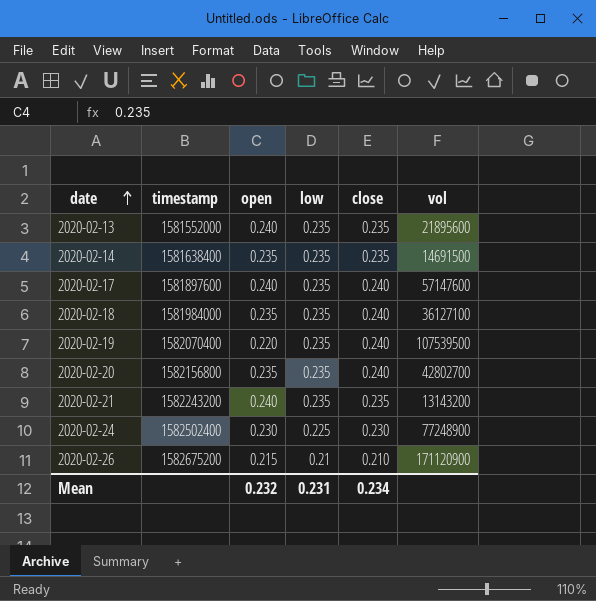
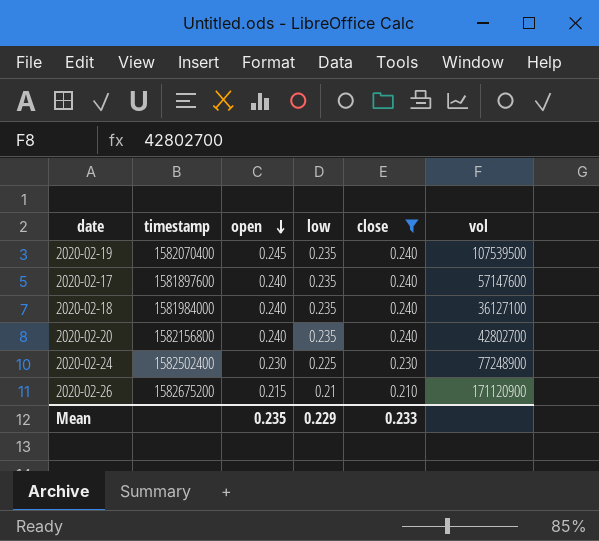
filter: none -> close != 0.235
row order: date ascending -> open descending
2020-02-19 | open: 0.220 -> 0.245
2020-02-18 | open: 0.235 -> 0.240
2020-02-20 | open: 0.235 -> 0.240
Mean | open: 0.232 -> 0.235
Mean | low: 0.231 -> 0.229
Mean | close: 0.234 -> 0.233

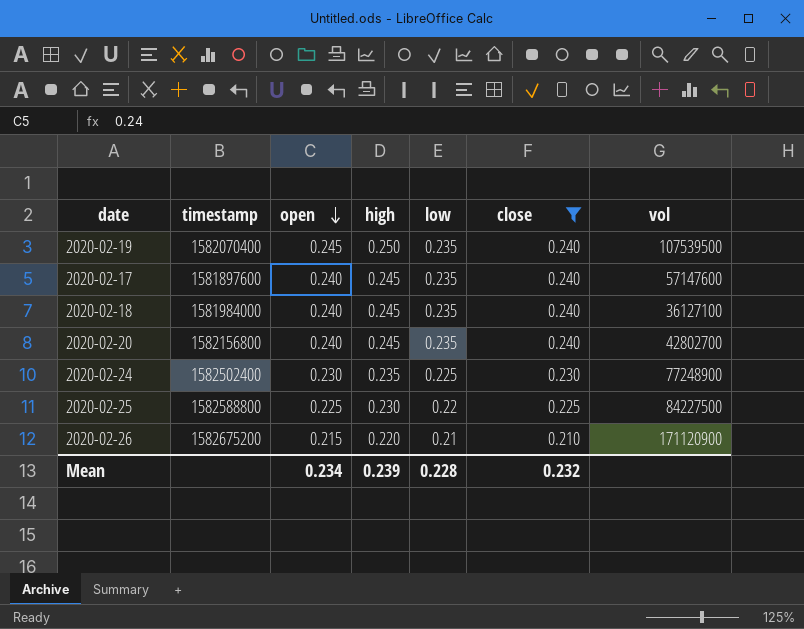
column high | position: none -> 4
row 2020-02-25: none -> 1582588800 | 0.225 | 0.230 | 0.22 | 0.225 | 84227500
Mean | open: 0.235 -> 0.234
Mean | low: 0.229 -> 0.228
Mean | close: 0.233 -> 0.232

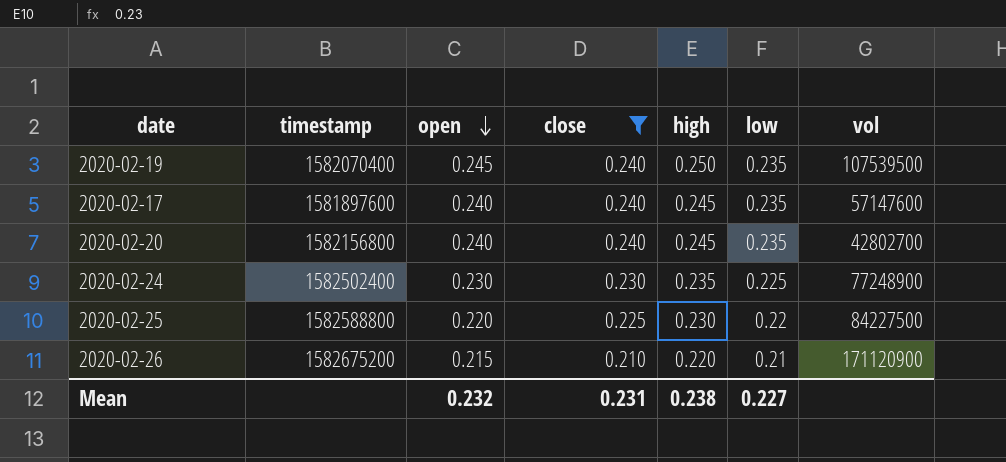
column close | position: 6 -> 4
row 2020-02-18: 1581984000 | 0.240 | 0.245 | 0.235 | 0.240 | 36127100 -> none
2020-02-25 | open: 0.225 -> 0.220
Mean | open: 0.234 -> 0.232
Mean | close: 0.232 -> 0.231
Mean | high: 0.239 -> 0.238
Mean | low: 0.228 -> 0.227

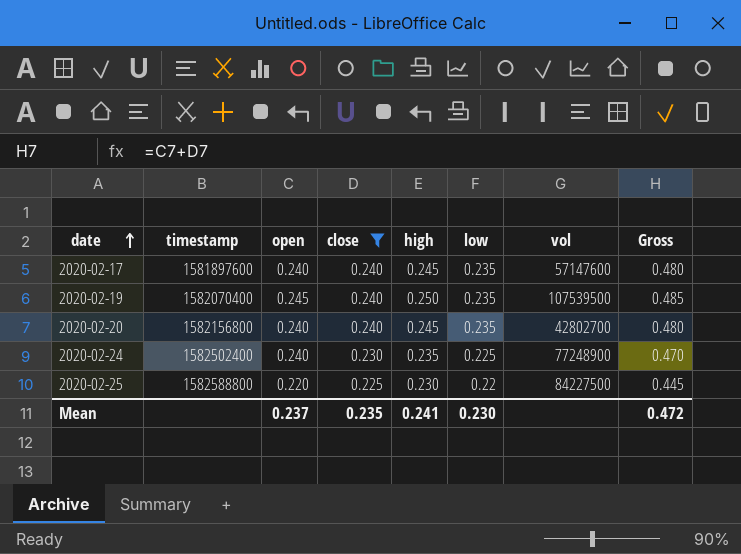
row order: open descending -> date ascending
column Gross | formula: none -> [open] + [close]
row 2020-02-26: 1582675200 | 0.215 | 0.210 | 0.220 | 0.21 | 171120900 -> none
2020-02-24 | open: 0.230 -> 0.240
Mean | open: 0.232 -> 0.237
Mean | close: 0.231 -> 0.235
Mean | high: 0.238 -> 0.241
Mean | low: 0.227 -> 0.230

